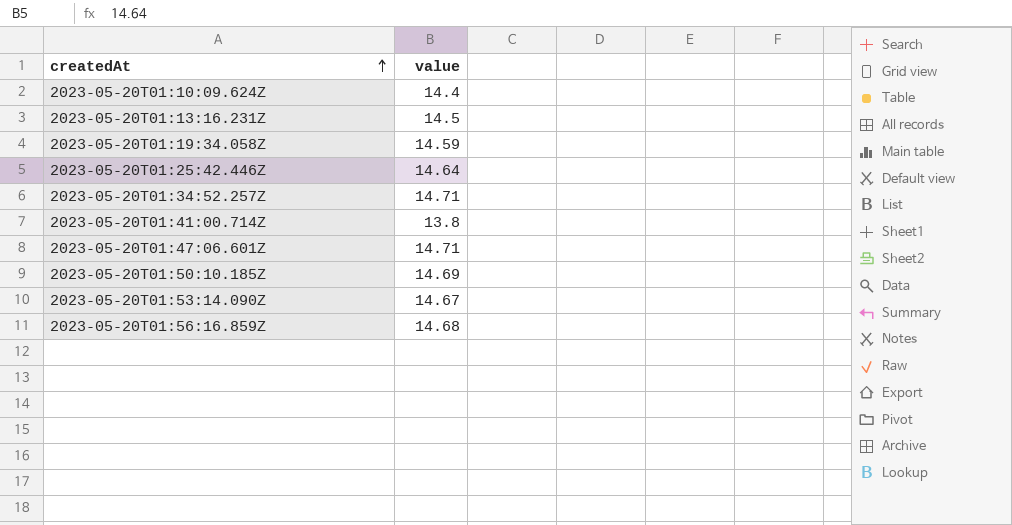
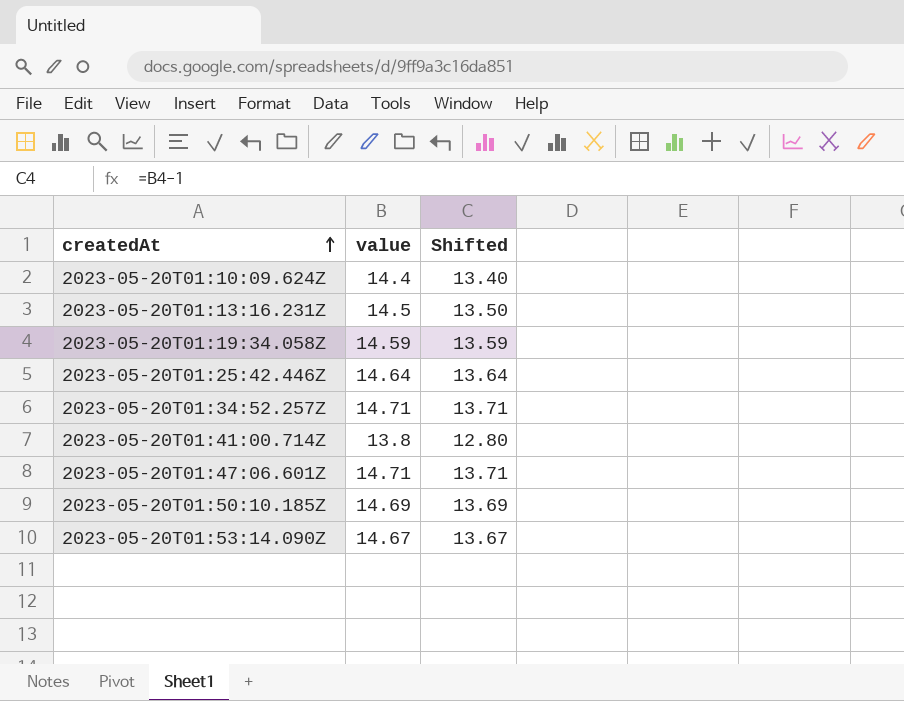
column Shifted | formula: none -> [value] - 1
row 2023-05-20T01:56:16.859Z: 14.68 -> none

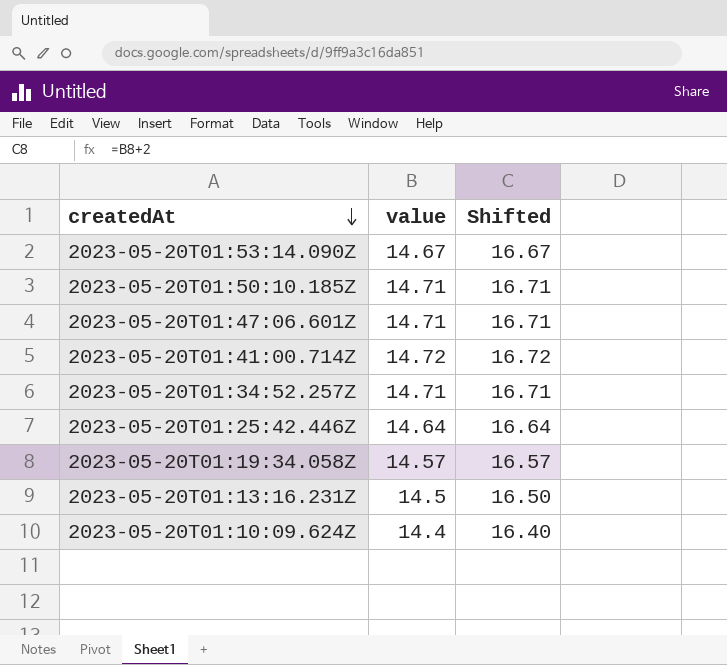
row order: createdAt ascending -> createdAt descending
column Shifted | formula: [value] - 1 -> [value] + 2
2023-05-20T01:50:10.185Z | value: 14.69 -> 14.71
2023-05-20T01:41:00.714Z | value: 13.8 -> 14.72
2023-05-20T01:19:34.058Z | value: 14.59 -> 14.57

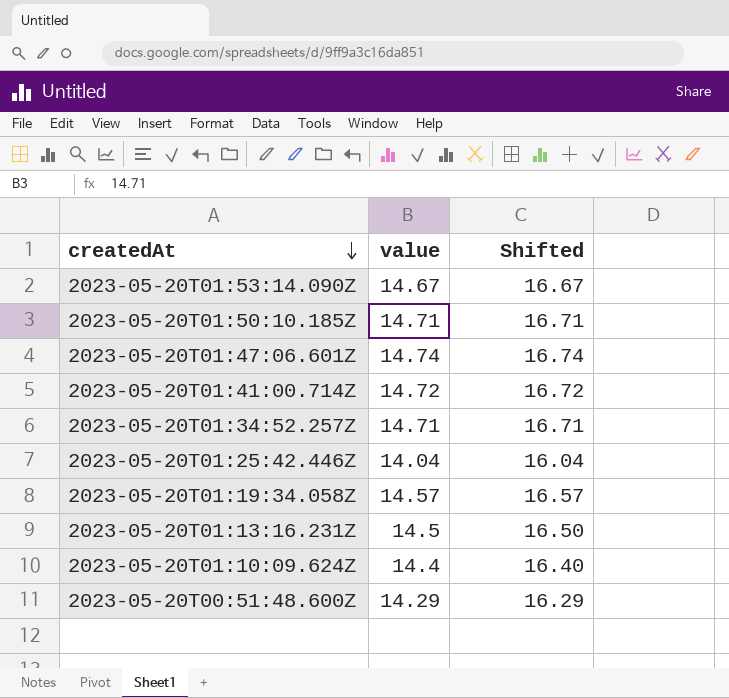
2023-05-20T01:47:06.601Z | value: 14.71 -> 14.74
2023-05-20T01:47:06.601Z | Shifted: 16.71 -> 16.74
2023-05-20T01:25:42.446Z | value: 14.64 -> 14.04
2023-05-20T01:25:42.446Z | Shifted: 16.64 -> 16.04
row 2023-05-20T00:51:48.600Z: none -> 14.29 | 16.29

